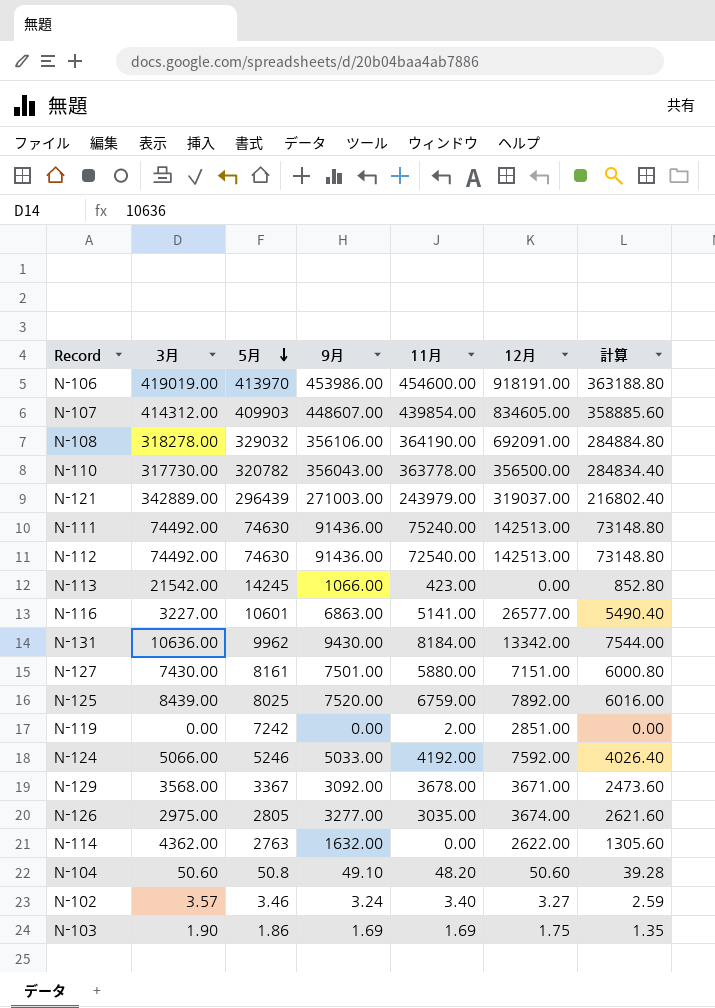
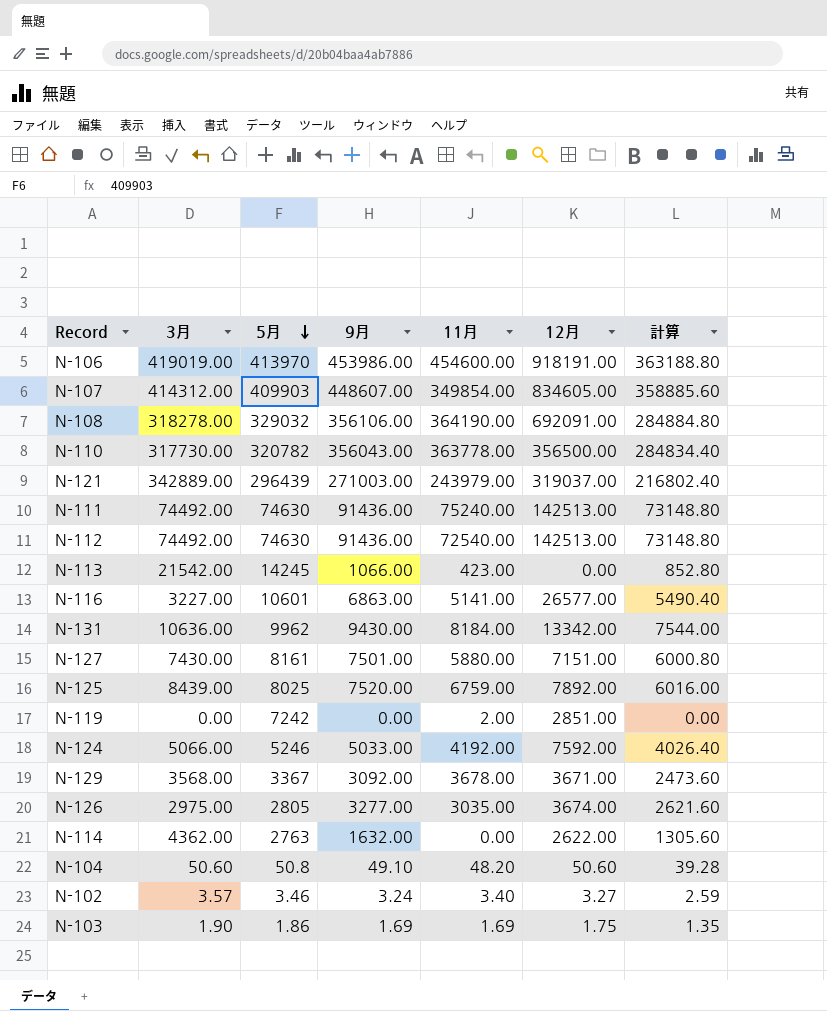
N-107 | 11月: 439854.00 -> 349854.00

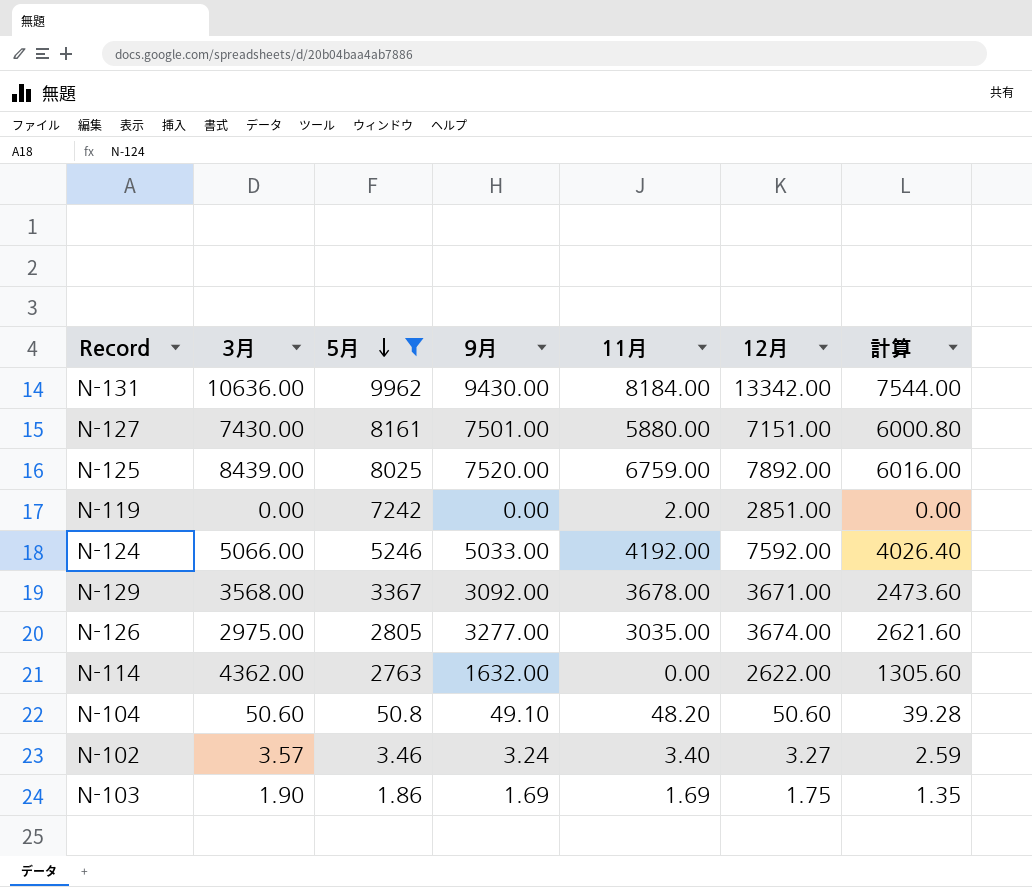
filter: none -> 5月 <= 9962

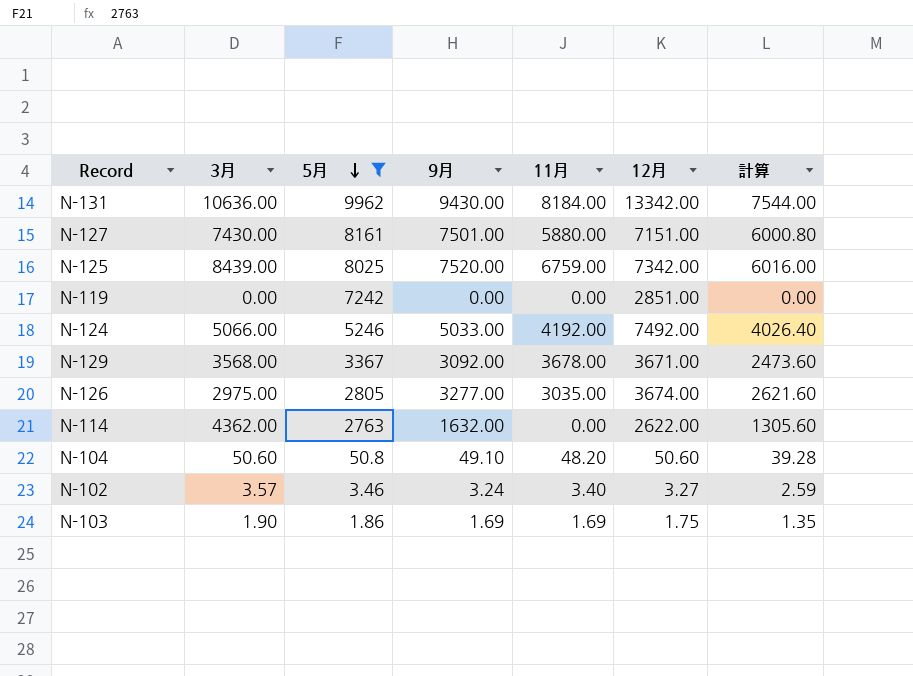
N-125 | 12月: 7892.00 -> 7342.00
N-119 | 11月: 2.00 -> 0.00
N-124 | 12月: 7592.00 -> 7492.00

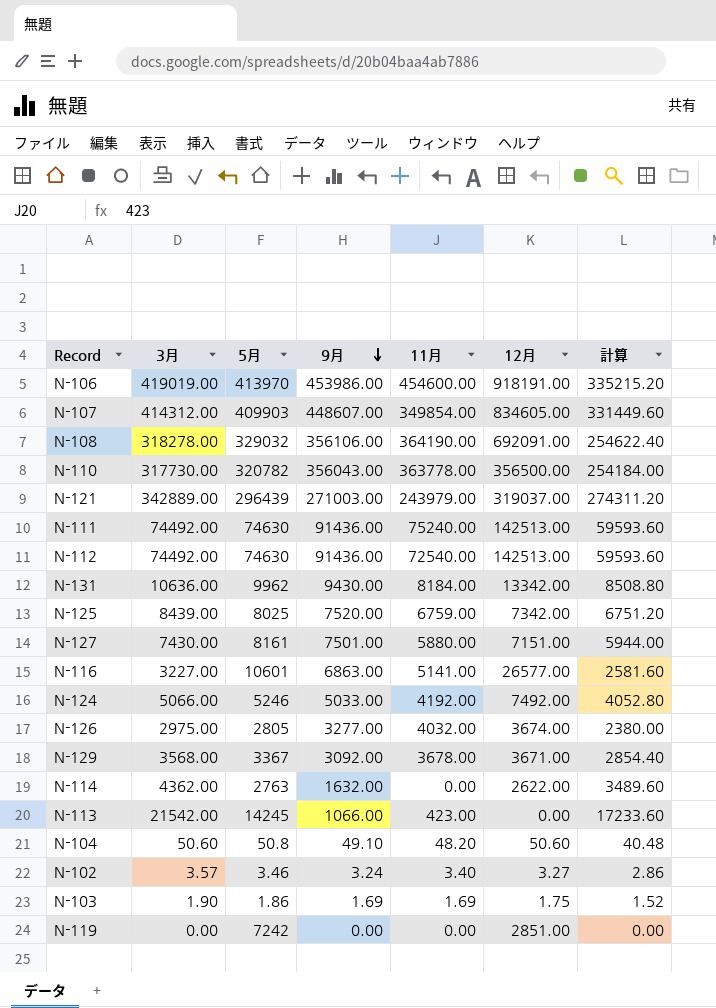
filter: 5月 <= 9962 -> none
row order: 5月 descending -> 9月 descending
column 計算 | formula: [9月] * 0.8 -> [3月] * 0.8
N-126 | 11月: 3035.00 -> 4032.00

